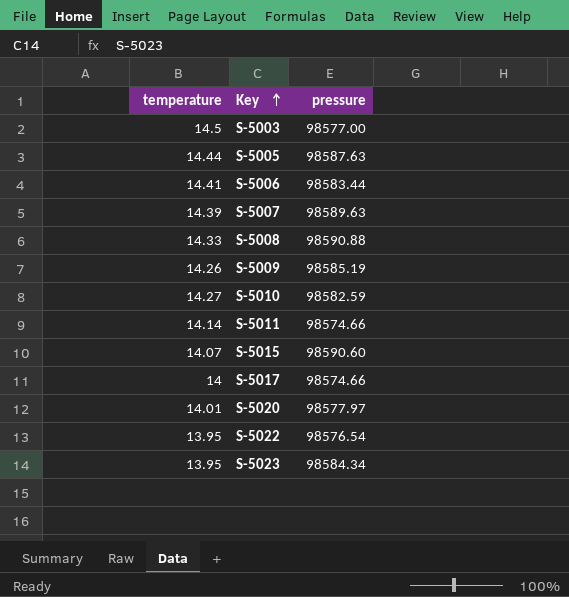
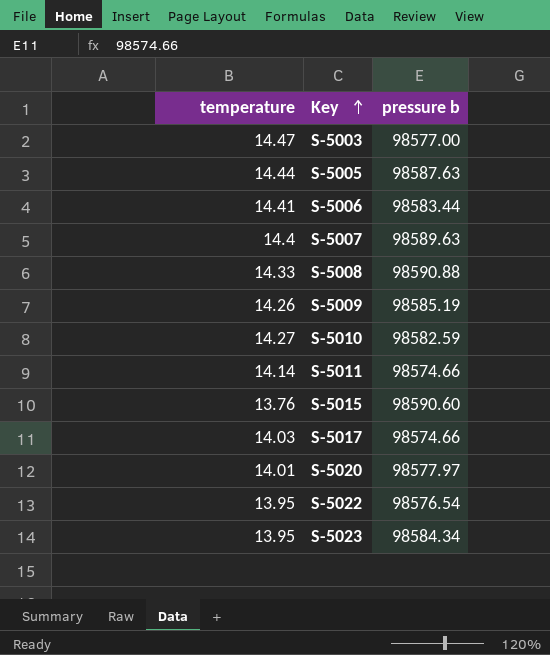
column name: pressure -> pressure b
S-5003 | temperature: 14.5 -> 14.47
S-5007 | temperature: 14.39 -> 14.4
S-5015 | temperature: 14.07 -> 13.76
S-5017 | temperature: 14 -> 14.03

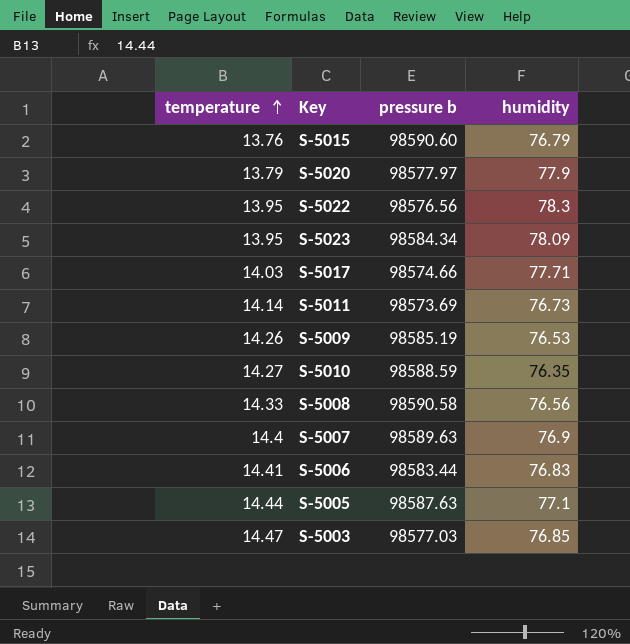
row order: Key ascending -> temperature ascending
column humidity | position: none -> 4
S-5020 | temperature: 14.01 -> 13.79
S-5022 | pressure b: 98576.54 -> 98576.56
S-5011 | pressure b: 98574.66 -> 98573.69
S-5010 | pressure b: 98582.59 -> 98588.59
S-5008 | pressure b: 98590.88 -> 98590.58
S-5003 | pressure b: 98577.00 -> 98577.03

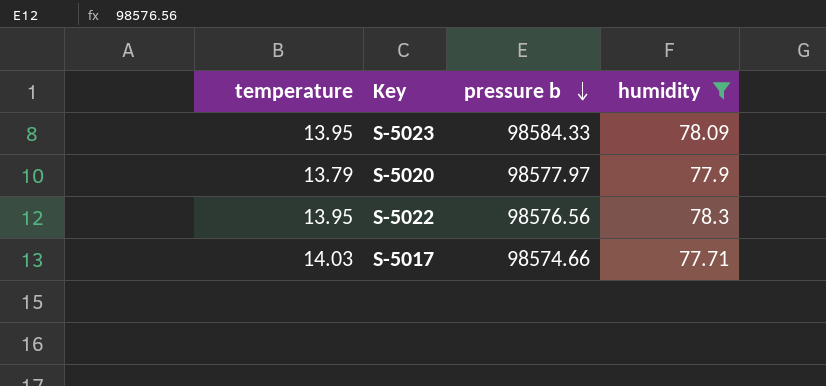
filter: none -> humidity >= 77.71
row order: temperature ascending -> pressure b descending
S-5023 | pressure b: 98584.34 -> 98584.33

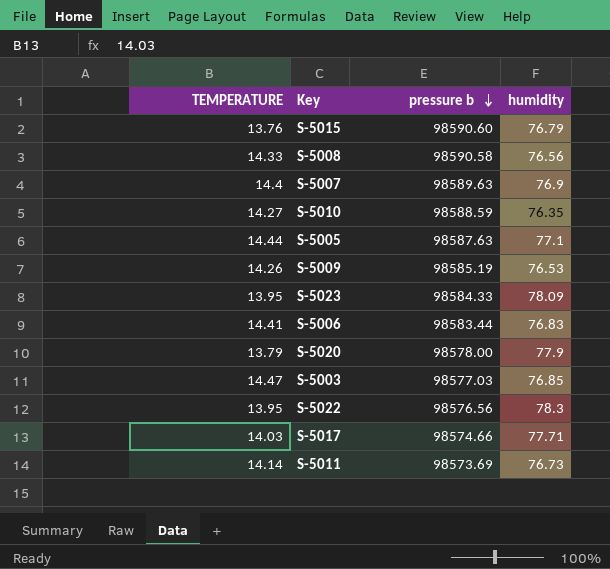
filter: humidity >= 77.71 -> none
column name: temperature -> TEMPERATURE
S-5020 | pressure b: 98577.97 -> 98578.00

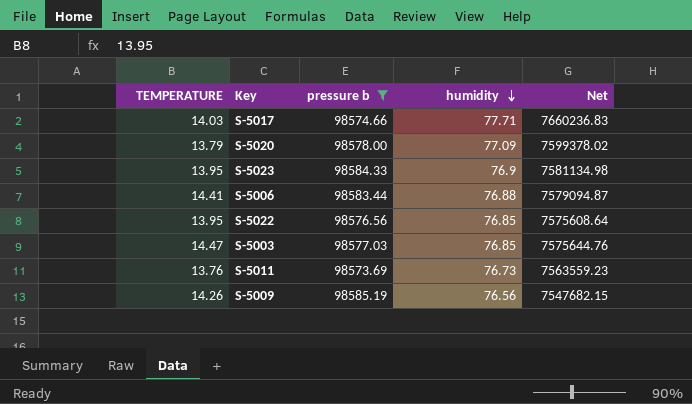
filter: none -> pressure b <= 98585.19
row order: pressure b descending -> humidity descending
column Net | formula: none -> [pressure b] * [humidity]
S-5020 | humidity: 77.9 -> 77.09
S-5023 | humidity: 78.09 -> 76.9
S-5006 | humidity: 76.83 -> 76.88
S-5022 | humidity: 78.3 -> 76.85
S-5011 | TEMPERATURE: 14.14 -> 13.76
S-5009 | humidity: 76.53 -> 76.56

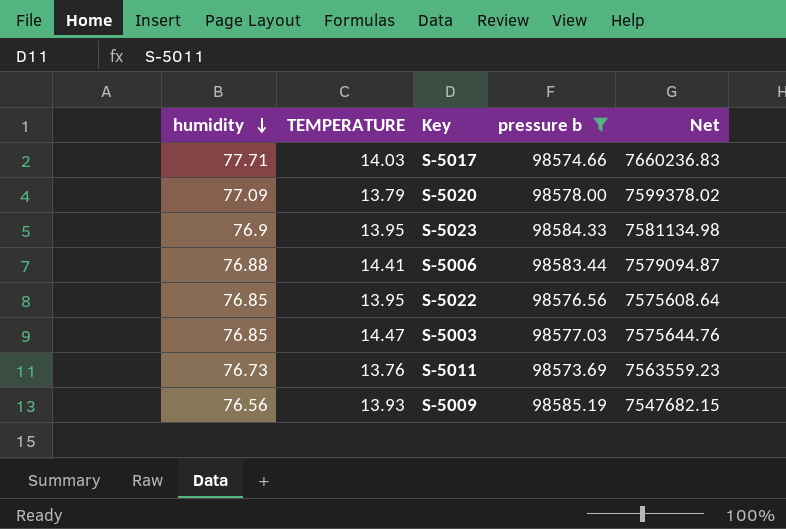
column humidity | position: 4 -> 1
S-5009 | TEMPERATURE: 14.26 -> 13.93

